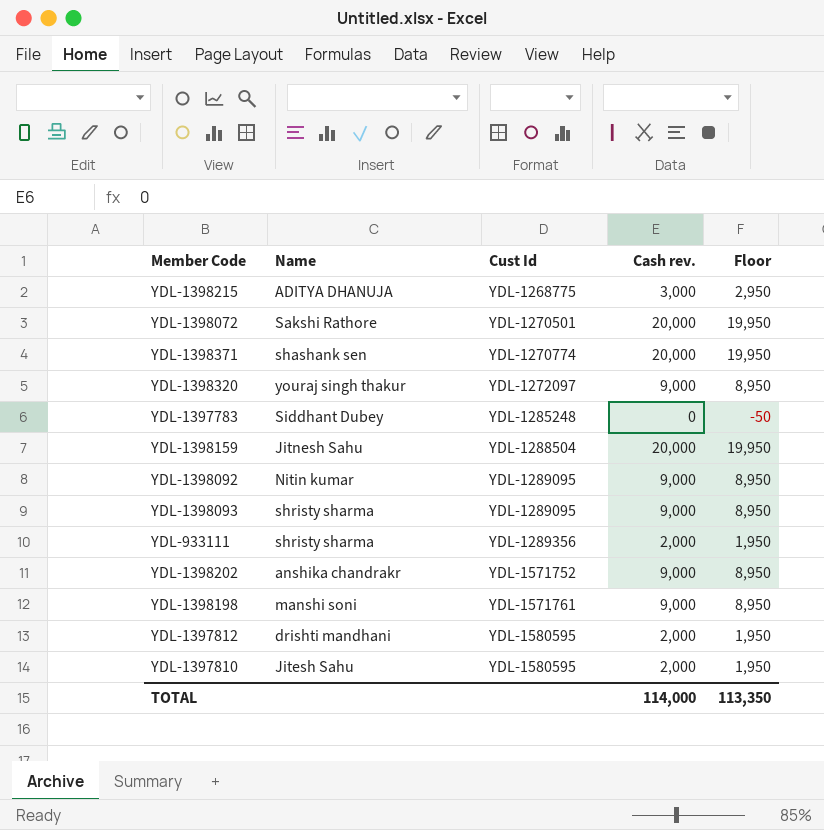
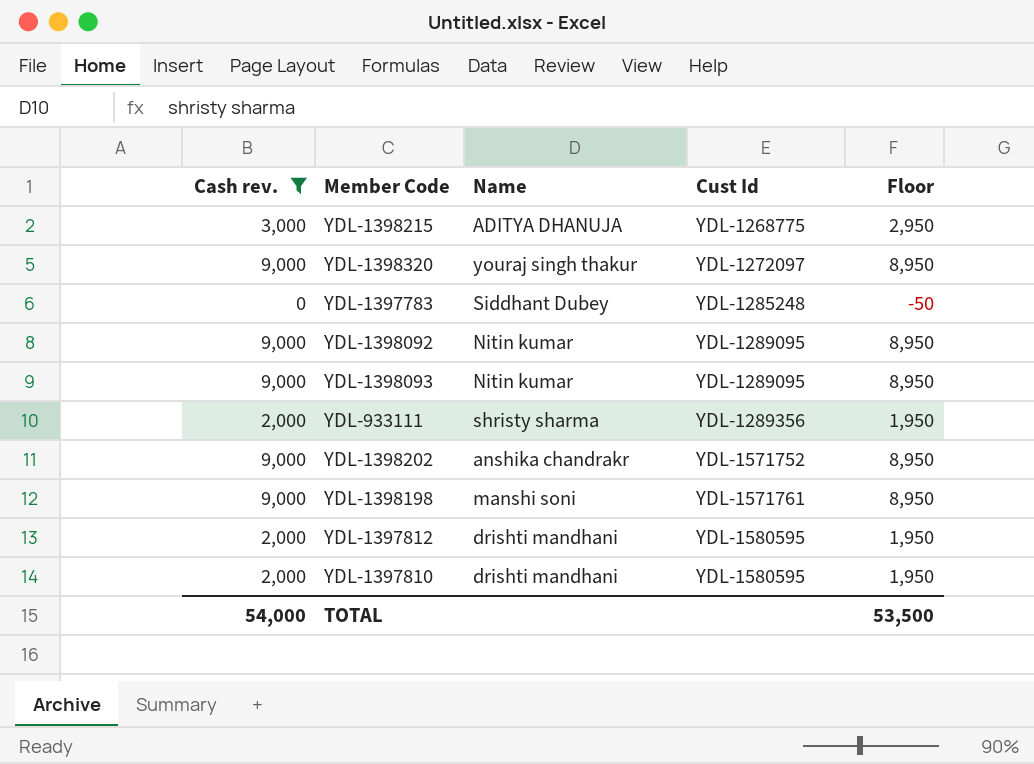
filter: none -> Cash rev. != 20,000
column Cash rev. | position: 4 -> 1
YDL-1398093 | Name: shristy sharma -> Nitin kumar
YDL-1397810 | Name: Jitesh Sahu -> drishti mandhani
TOTAL | Cash rev.: 114,000 -> 54,000
TOTAL | Floor: 113,350 -> 53,500

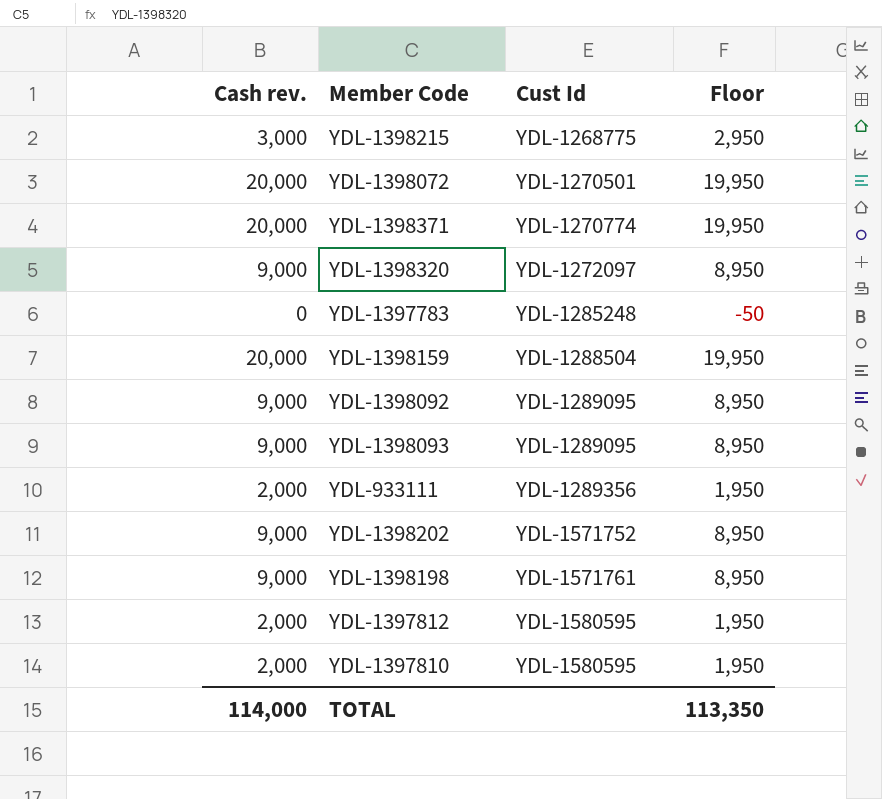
filter: Cash rev. != 20,000 -> none
column Name | position: 3 -> none
TOTAL | Cash rev.: 54,000 -> 114,000
TOTAL | Floor: 53,500 -> 113,350

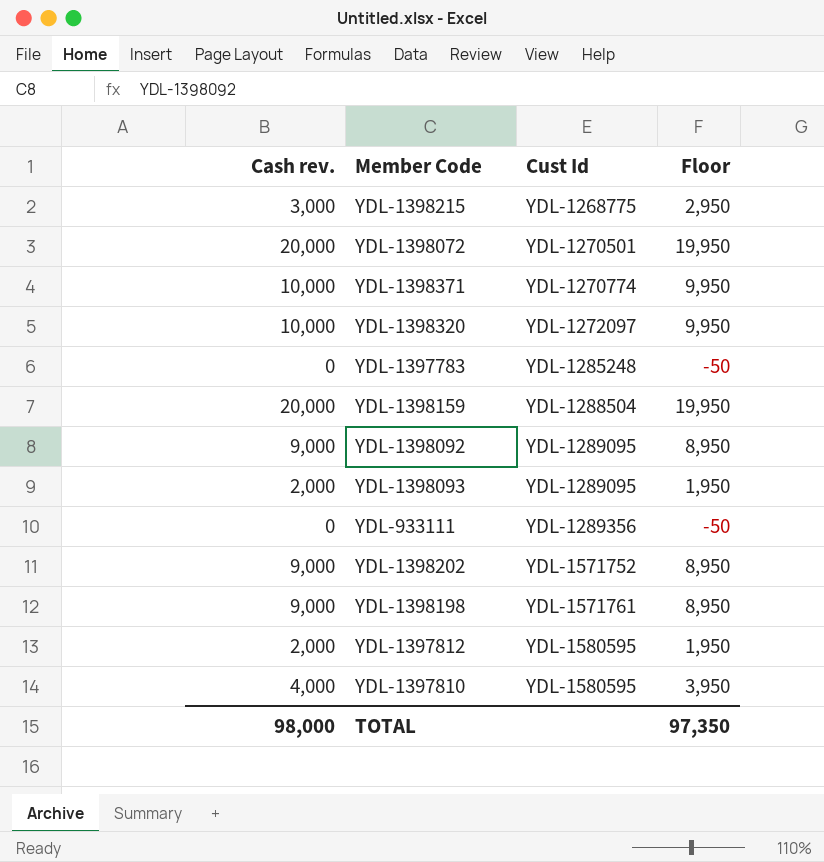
YDL-1398371 | Cash rev.: 20,000 -> 10,000
YDL-1398371 | Floor: 19,950 -> 9,950
YDL-1398320 | Cash rev.: 9,000 -> 10,000
YDL-1398320 | Floor: 8,950 -> 9,950
YDL-1398093 | Cash rev.: 9,000 -> 2,000
YDL-1398093 | Floor: 8,950 -> 1,950
YDL-933111 | Cash rev.: 2,000 -> 0
YDL-933111 | Floor: 1,950 -> -50
YDL-1397810 | Cash rev.: 2,000 -> 4,000
YDL-1397810 | Floor: 1,950 -> 3,950
TOTAL | Cash rev.: 114,000 -> 98,000
TOTAL | Floor: 113,350 -> 97,350

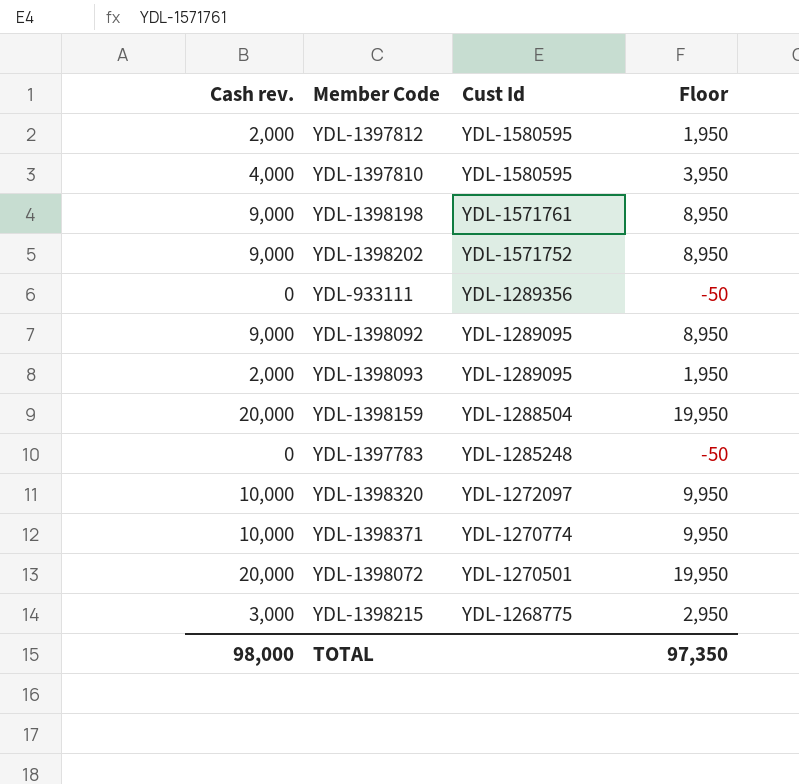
row order: Cust Id ascending -> Cust Id descending

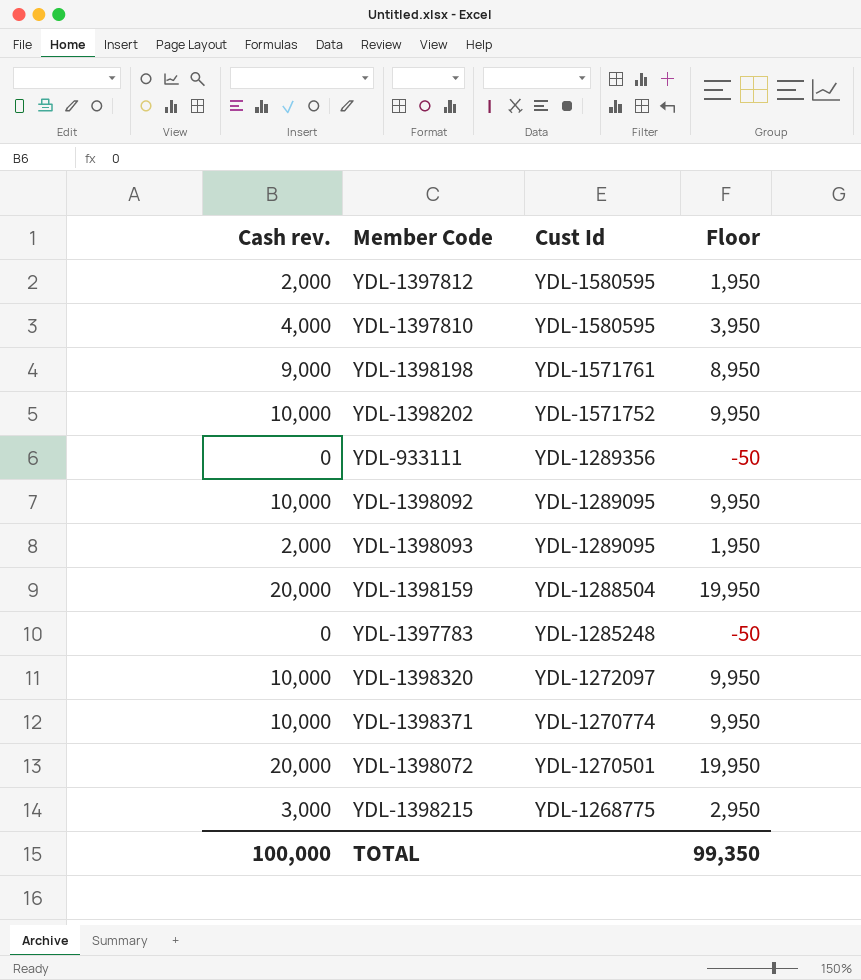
YDL-1398202 | Cash rev.: 9,000 -> 10,000
YDL-1398202 | Floor: 8,950 -> 9,950
YDL-1398092 | Cash rev.: 9,000 -> 10,000
YDL-1398092 | Floor: 8,950 -> 9,950
TOTAL | Cash rev.: 98,000 -> 100,000
TOTAL | Floor: 97,350 -> 99,350

